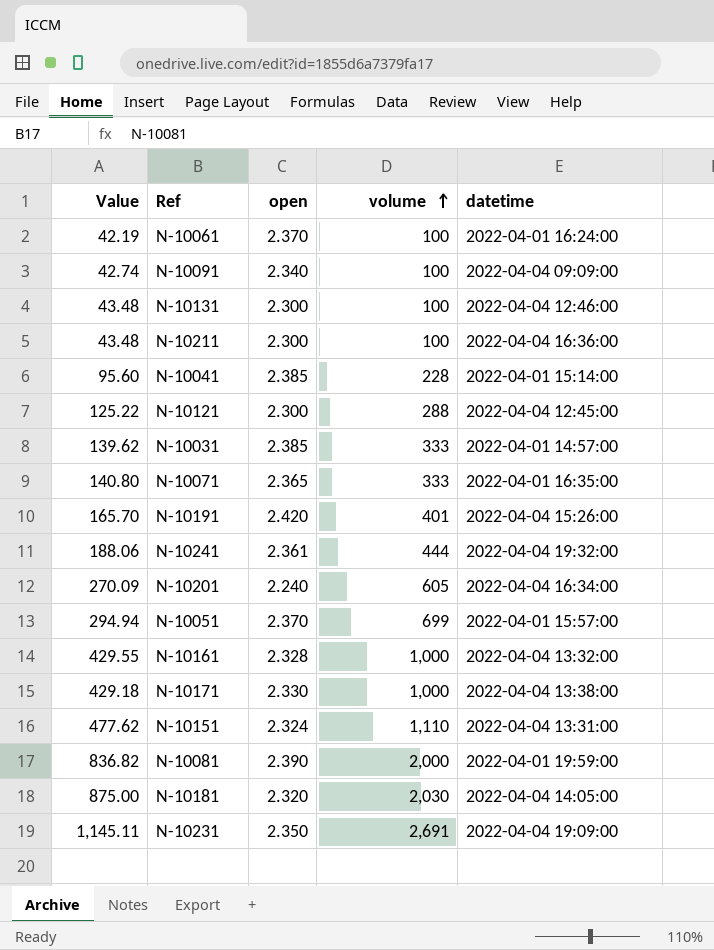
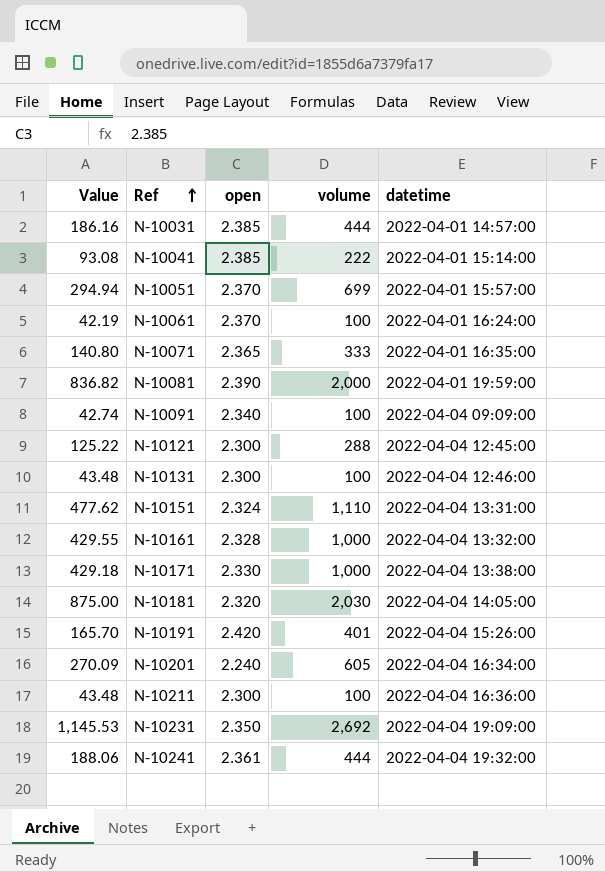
row order: volume ascending -> Ref ascending
N-10031 | Value: 139.62 -> 186.16
N-10031 | volume: 333 -> 444
N-10041 | Value: 95.60 -> 93.08
N-10041 | volume: 228 -> 222
N-10231 | Value: 1,145.11 -> 1,145.53
N-10231 | volume: 2,691 -> 2,692

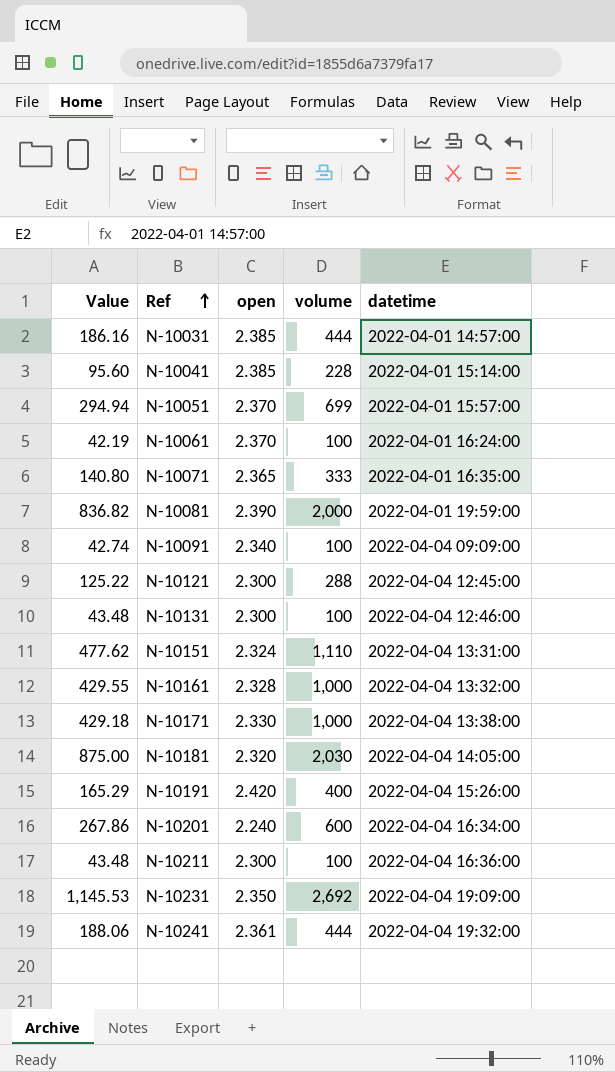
N-10041 | Value: 93.08 -> 95.60
N-10041 | volume: 222 -> 228
N-10191 | Value: 165.70 -> 165.29
N-10191 | volume: 401 -> 400
N-10201 | Value: 270.09 -> 267.86
N-10201 | volume: 605 -> 600

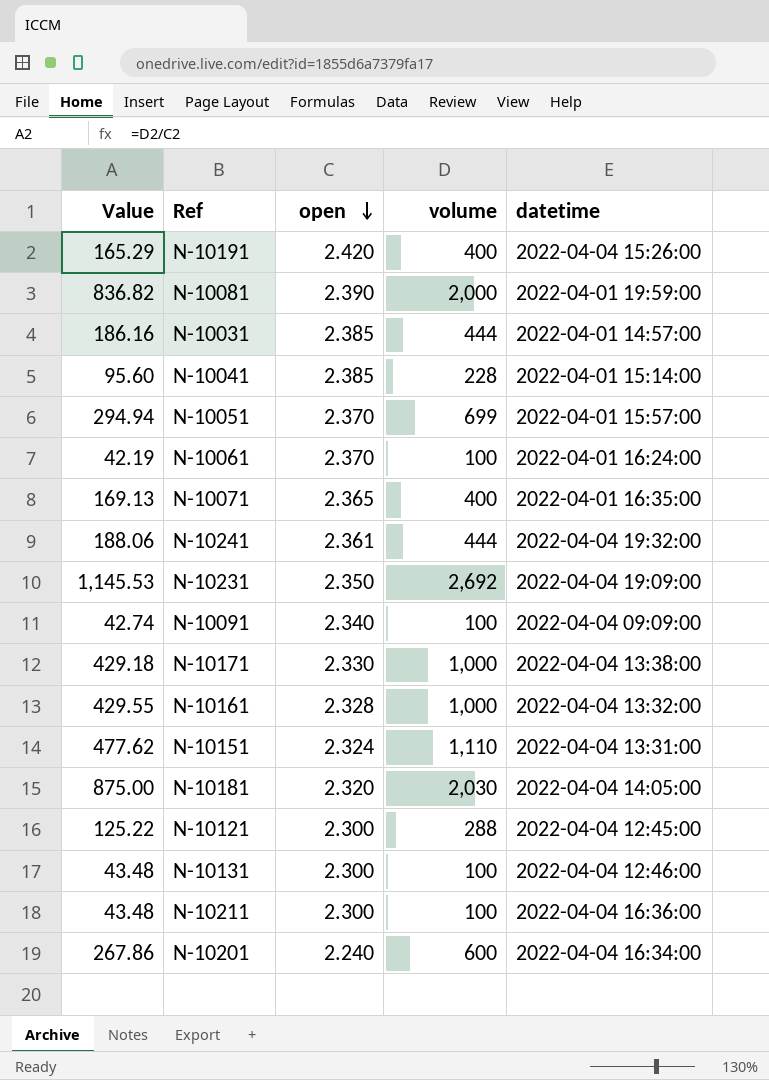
row order: Ref ascending -> open descending
N-10071 | Value: 140.80 -> 169.13
N-10071 | volume: 333 -> 400

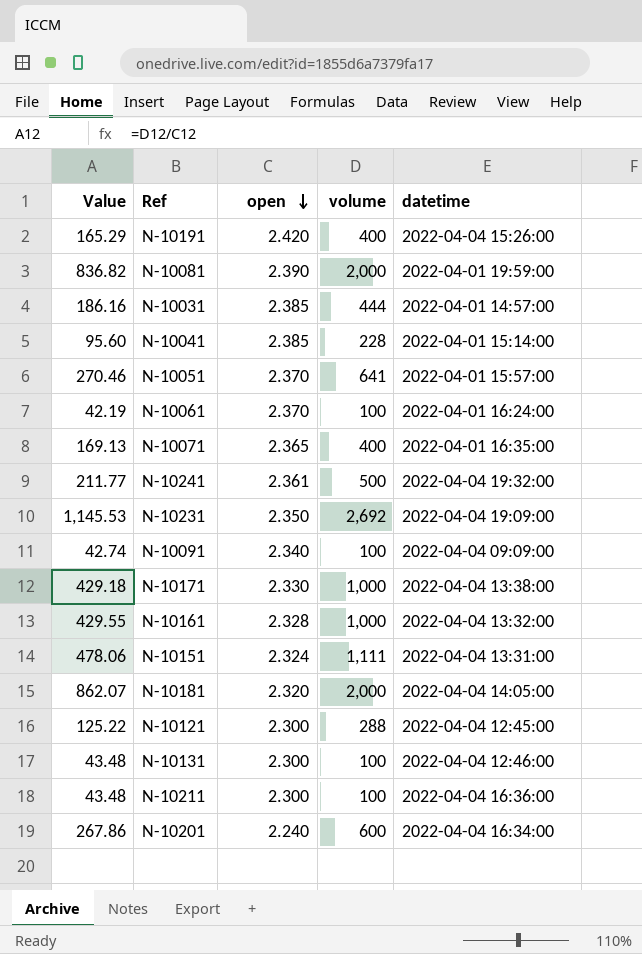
N-10051 | Value: 294.94 -> 270.46
N-10051 | volume: 699 -> 641
N-10241 | Value: 188.06 -> 211.77
N-10241 | volume: 444 -> 500
N-10151 | Value: 477.62 -> 478.06
N-10151 | volume: 1,110 -> 1,111
N-10181 | Value: 875.00 -> 862.07
N-10181 | volume: 2,030 -> 2,000

